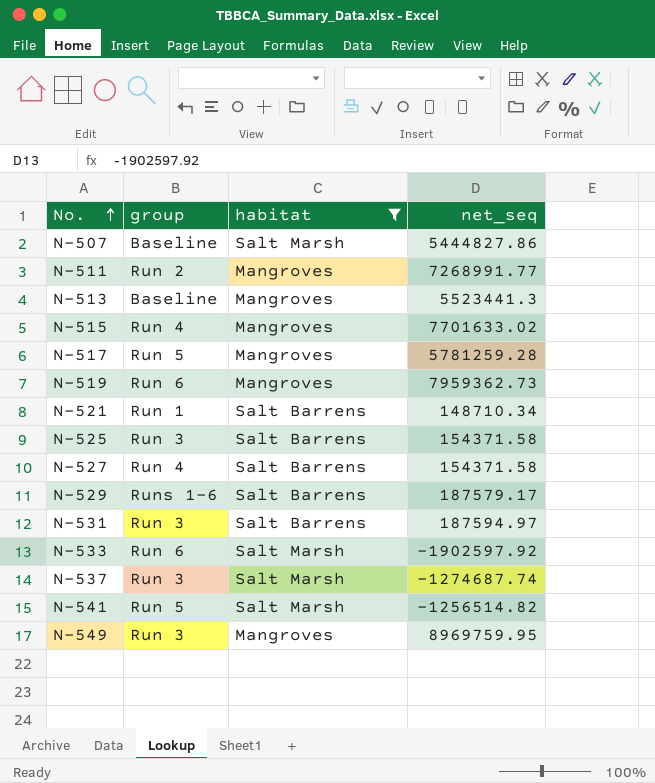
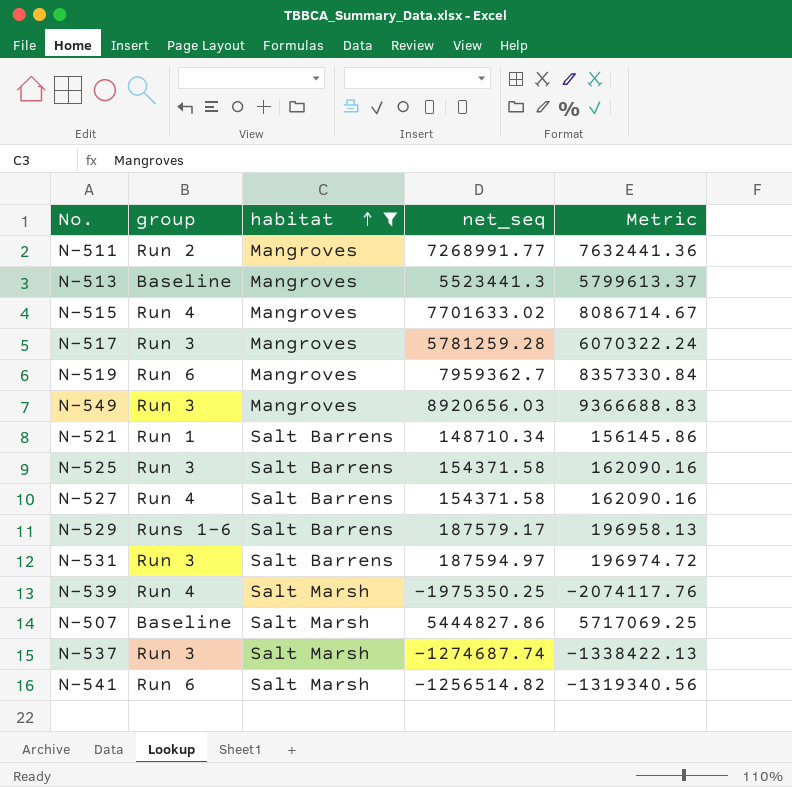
row order: No. ascending -> habitat ascending
column Metric | formula: none -> [net_seq] * 1.05
row N-533: Run 6 | Salt Marsh | -1902597.92 -> none
N-517 | group: Run 5 -> Run 3
N-519 | net_seq: 7959362.73 -> 7959362.7
N-549 | net_seq: 8969759.95 -> 8920656.03
row N-539: none -> Run 4 | Salt Marsh | -1975350.25 | -2074117.76
N-541 | group: Run 5 -> Run 6

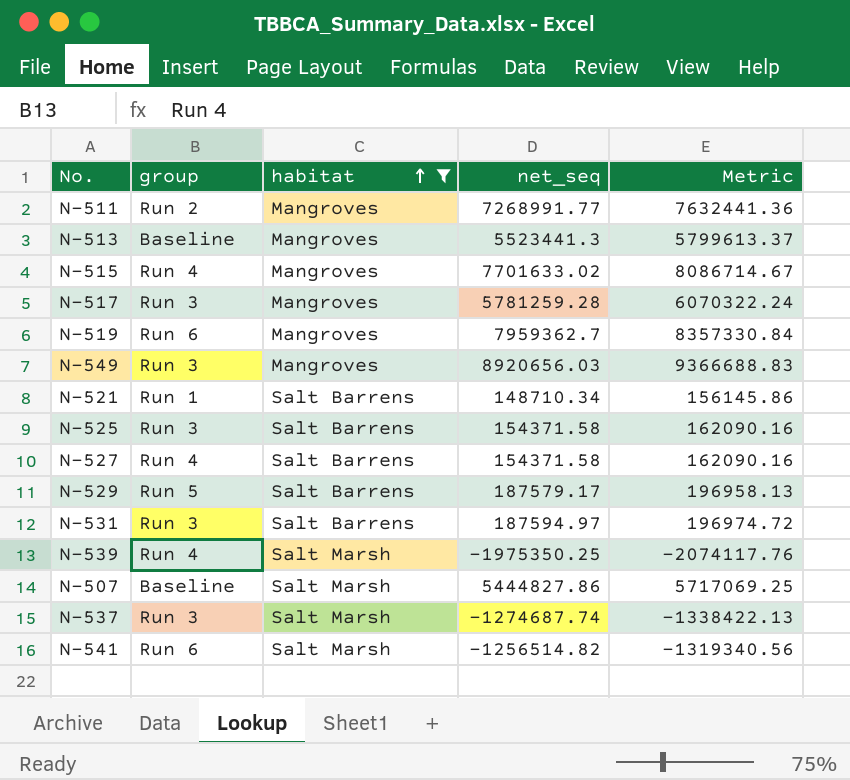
N-529 | group: Runs 1-6 -> Run 5

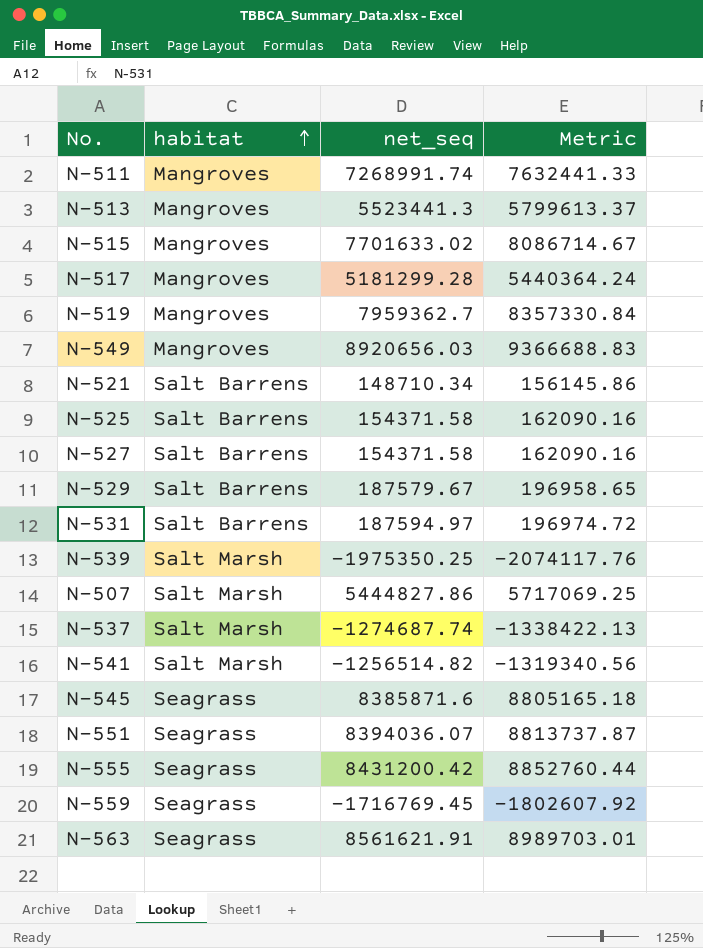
filter: habitat != Seagrass -> none
column group | position: 2 -> none
N-511 | net_seq: 7268991.77 -> 7268991.74
N-511 | Metric: 7632441.36 -> 7632441.33
N-517 | net_seq: 5781259.28 -> 5181299.28
N-517 | Metric: 6070322.24 -> 5440364.24
N-529 | net_seq: 187579.17 -> 187579.67
N-529 | Metric: 196958.13 -> 196958.65

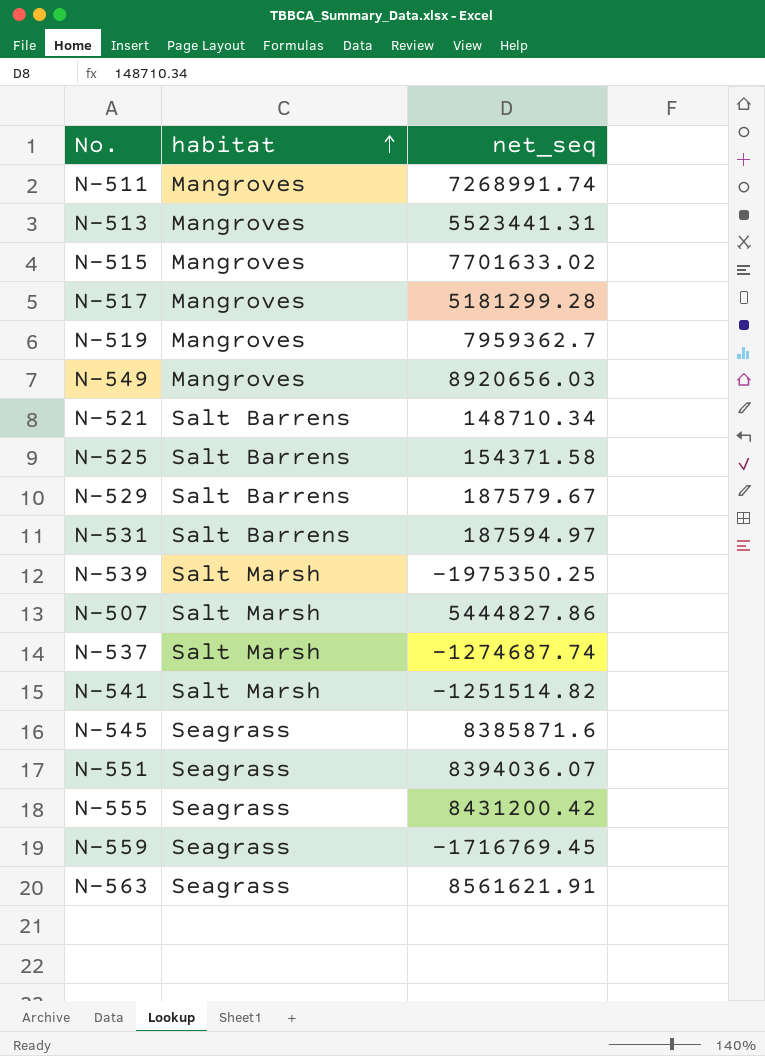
column Metric | formula: [net_seq] * 1.05 -> none
row N-527: Salt Barrens | 154371.58 | 162090.16 -> none
N-513 | net_seq: 5523441.3 -> 5523441.31
N-541 | net_seq: -1256514.82 -> -1251514.82

